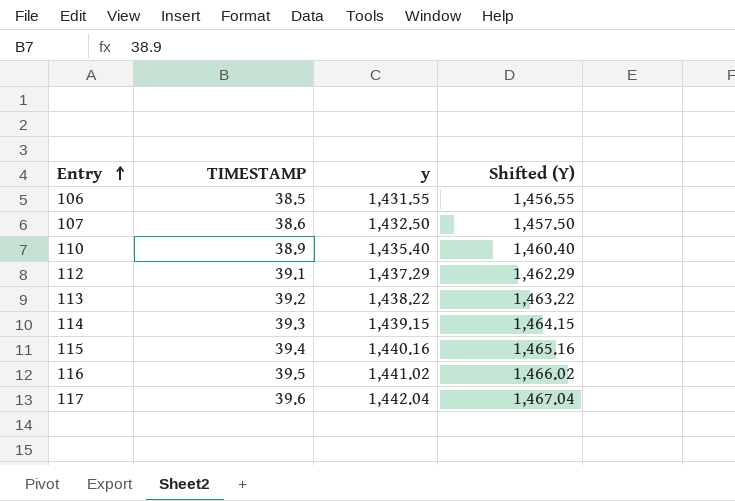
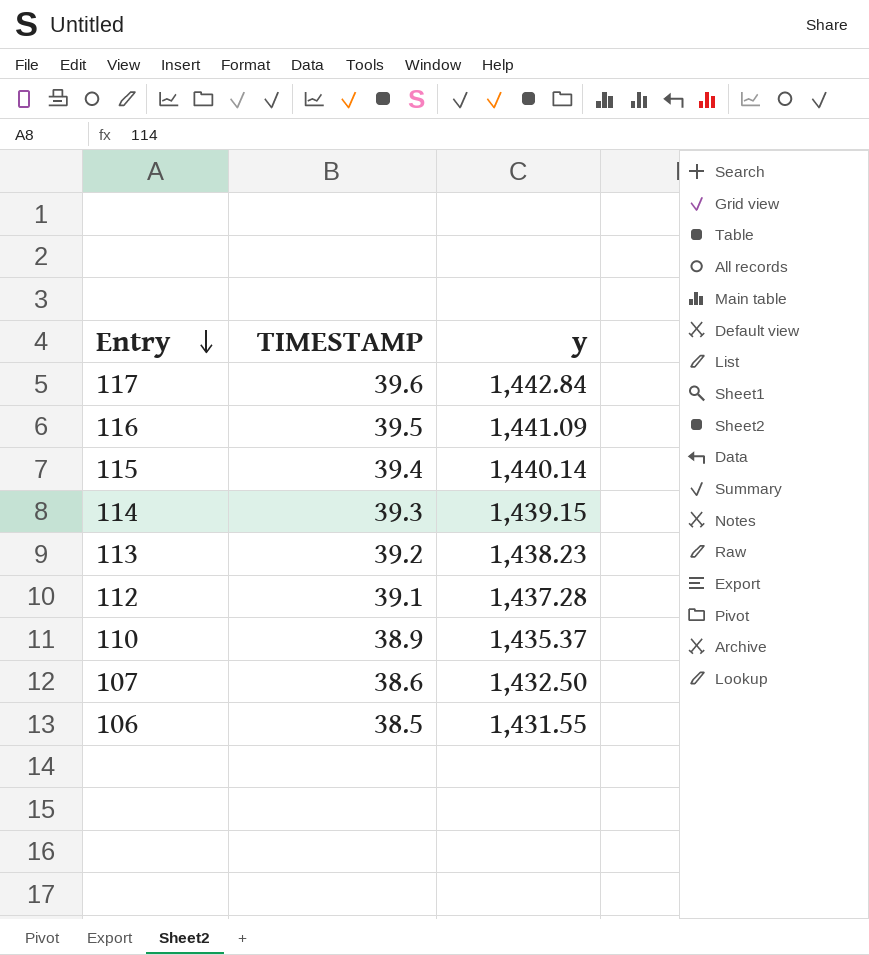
row order: Entry ascending -> Entry descending
column Shifted (Y) | formula: [y] + 25 -> none
117 | y: 1,442.04 -> 1,442.84
116 | y: 1,441.02 -> 1,441.09
115 | y: 1,440.16 -> 1,440.14
113 | y: 1,438.22 -> 1,438.23
112 | y: 1,437.29 -> 1,437.28
110 | y: 1,435.40 -> 1,435.37

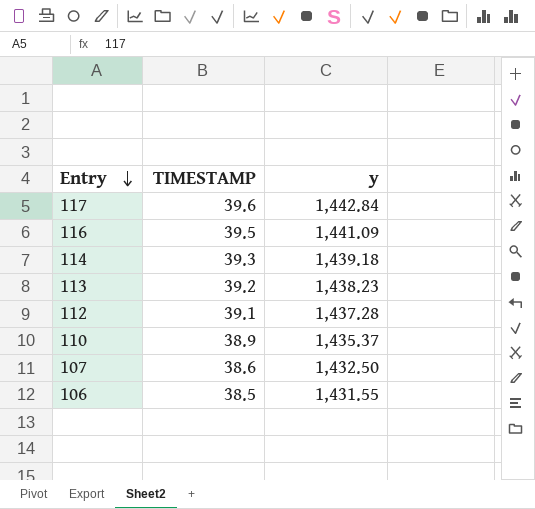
row 115: 39.4 | 1,440.14 -> none
114 | y: 1,439.15 -> 1,439.18

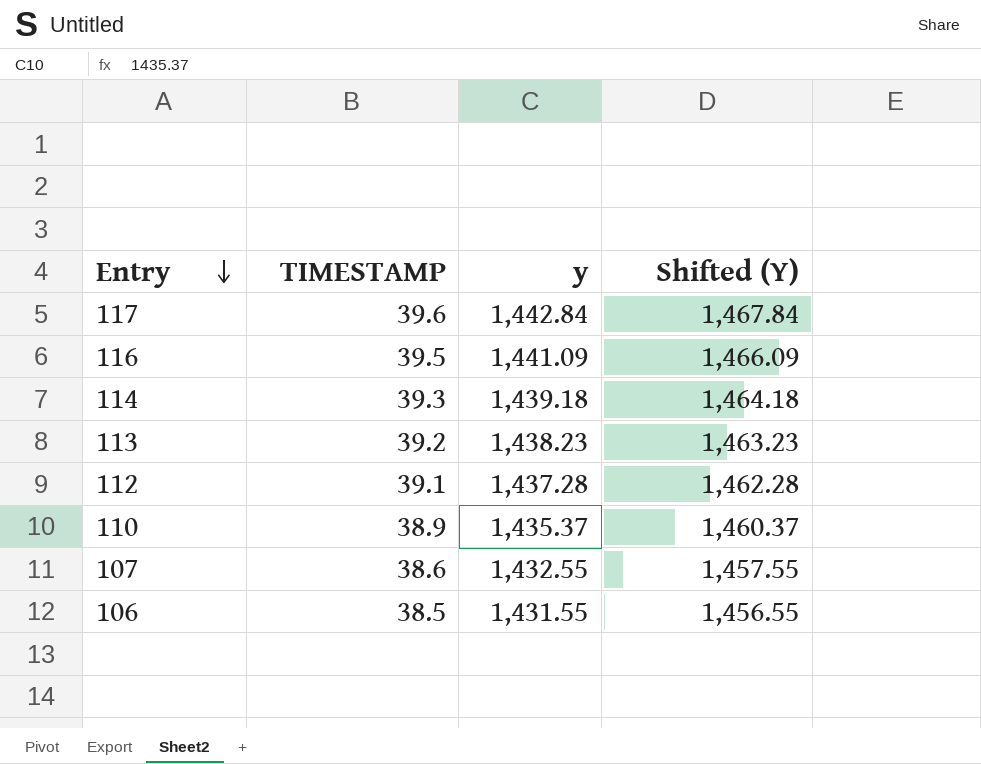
column Shifted (Y) | formula: none -> [y] + 25
107 | y: 1,432.50 -> 1,432.55

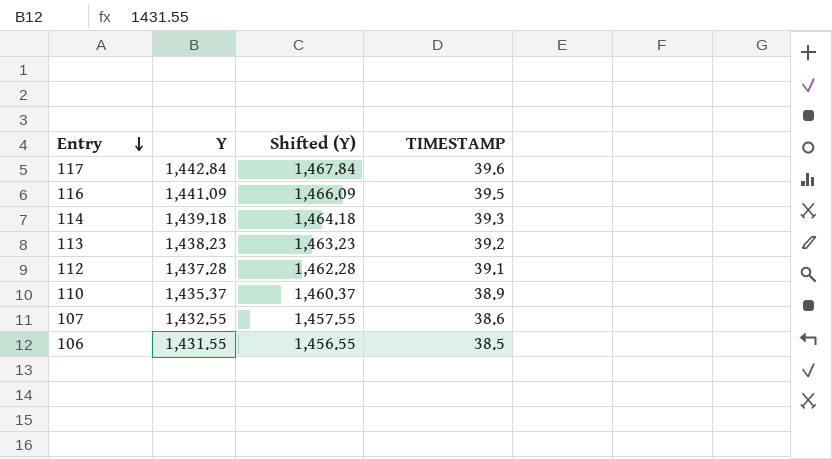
column name: y -> Y
column TIMESTAMP | position: 2 -> 4

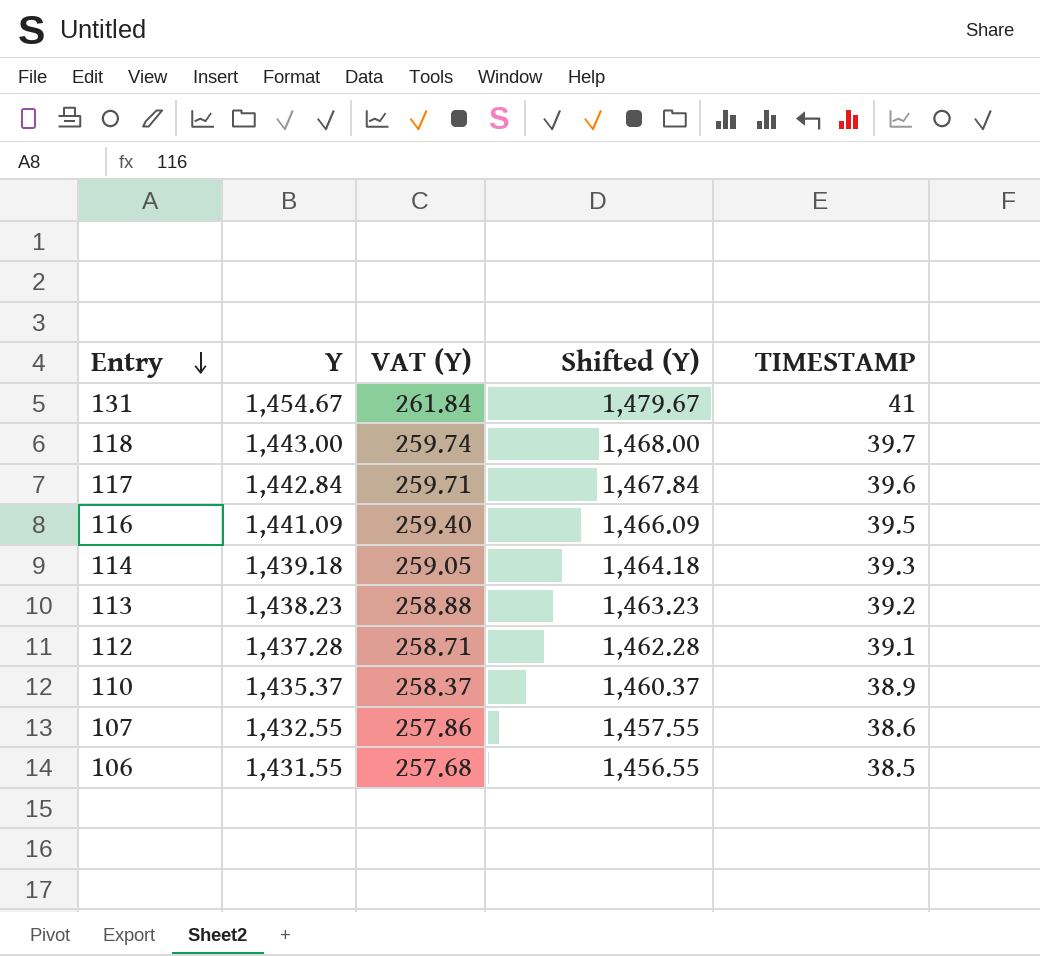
column VAT (Y) | formula: none -> [Y] * 0.18
row 131: none -> 1,454.67 | 261.84 | 1,479.67 | 41
row 118: none -> 1,443.00 | 259.74 | 1,468.00 | 39.7

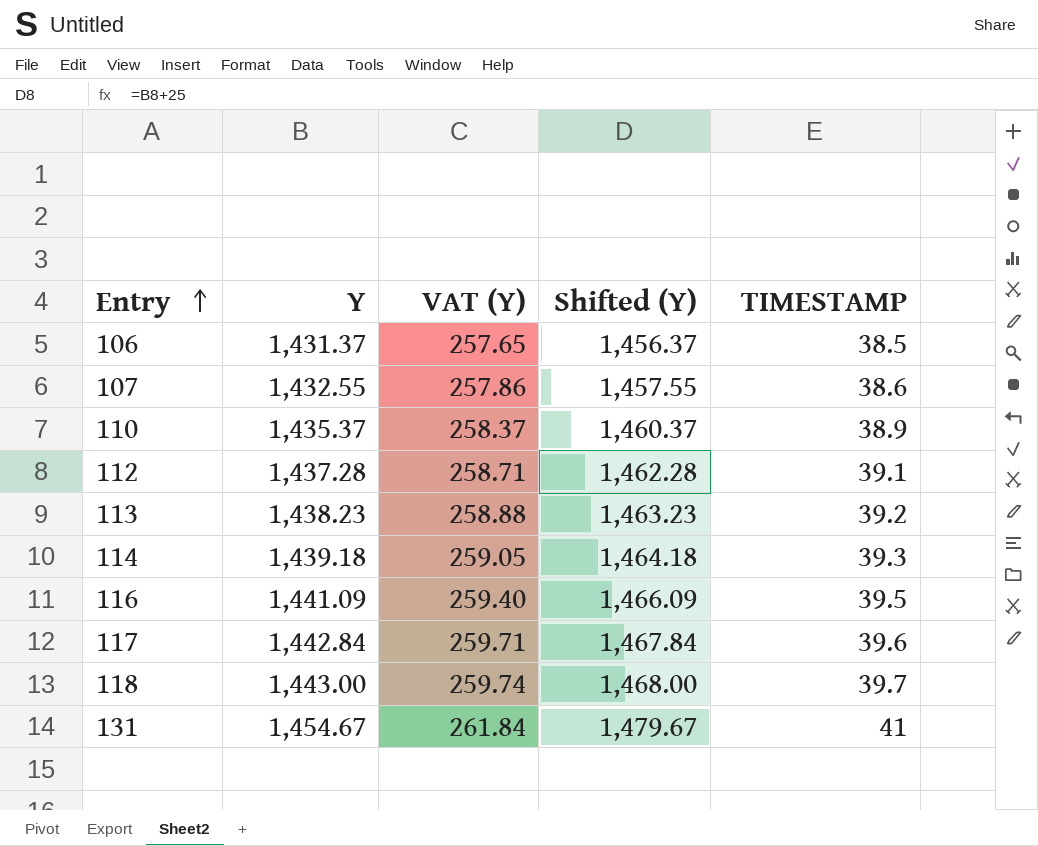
row order: Entry descending -> Entry ascending
106 | Y: 1,431.55 -> 1,431.37
106 | VAT (Y): 257.68 -> 257.65
106 | Shifted (Y): 1,456.55 -> 1,456.37

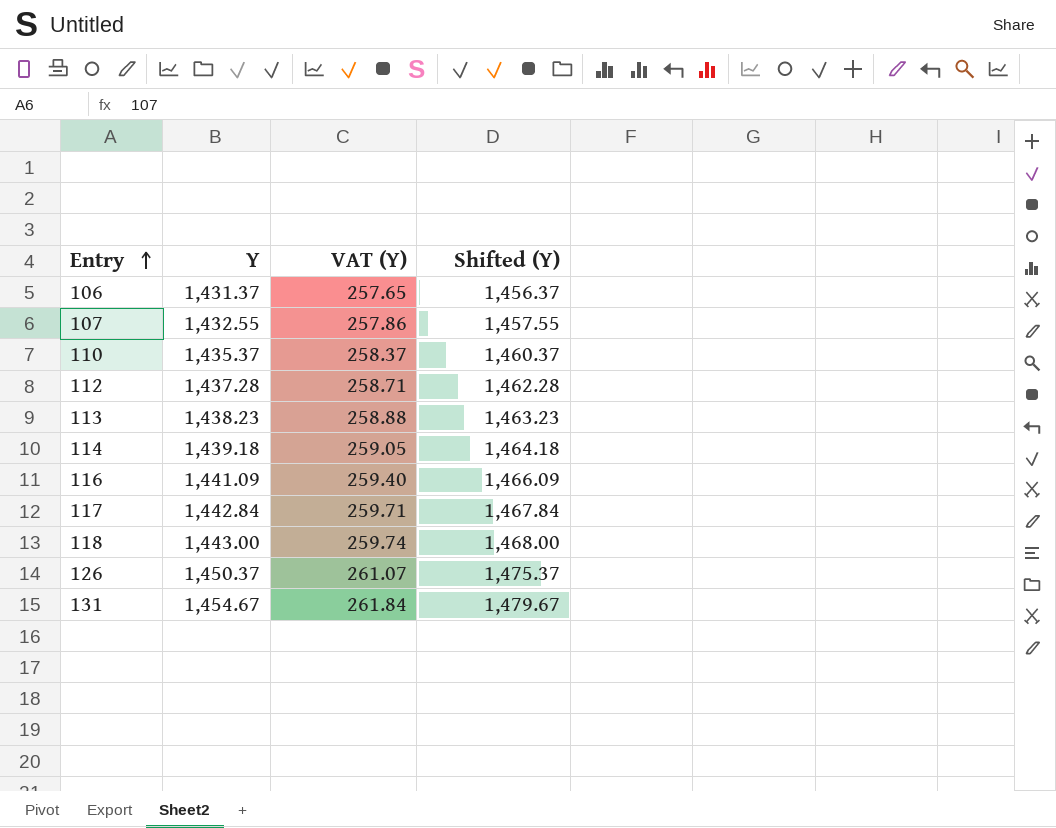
column TIMESTAMP | position: 5 -> none
row 126: none -> 1,450.37 | 261.07 | 1,475.37

